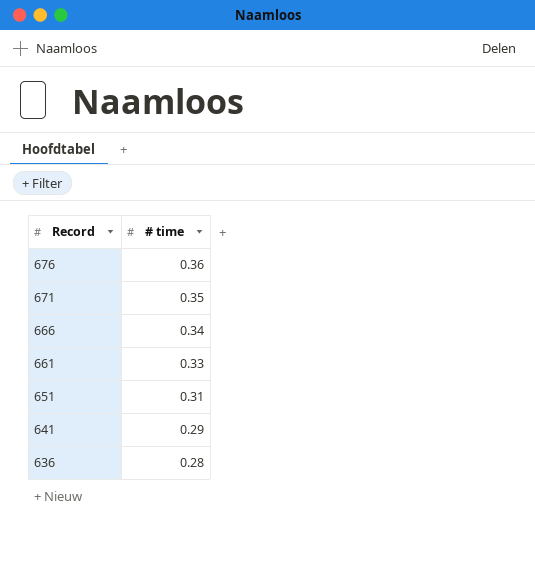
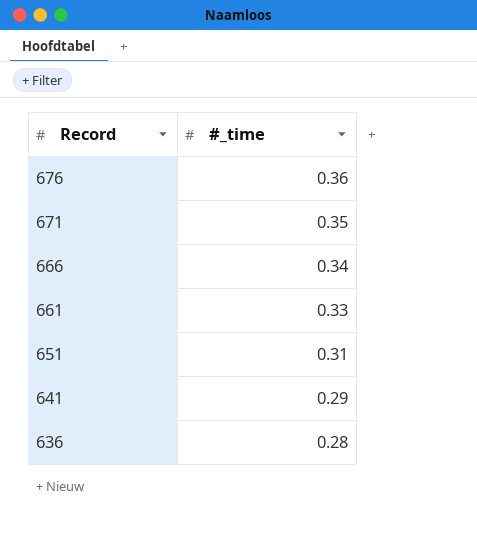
column name: # time -> #_time

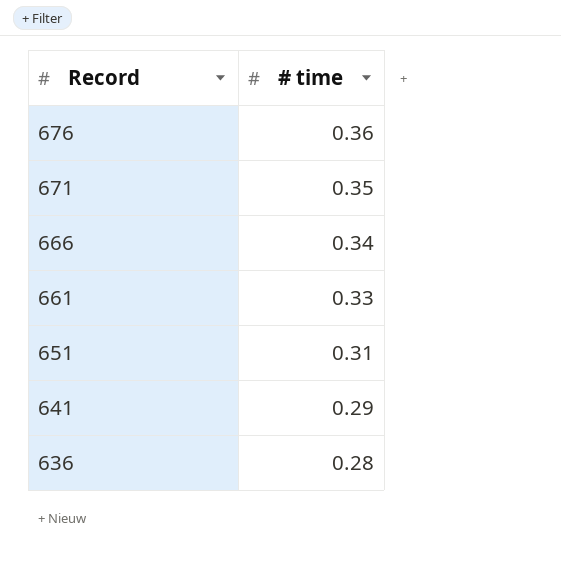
column name: #_time -> # time

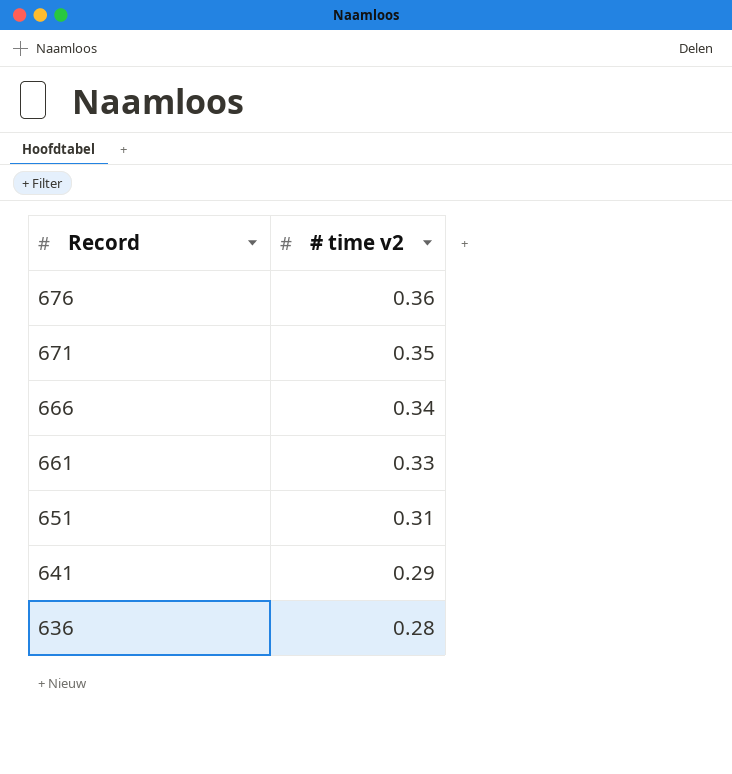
column name: # time -> # time v2

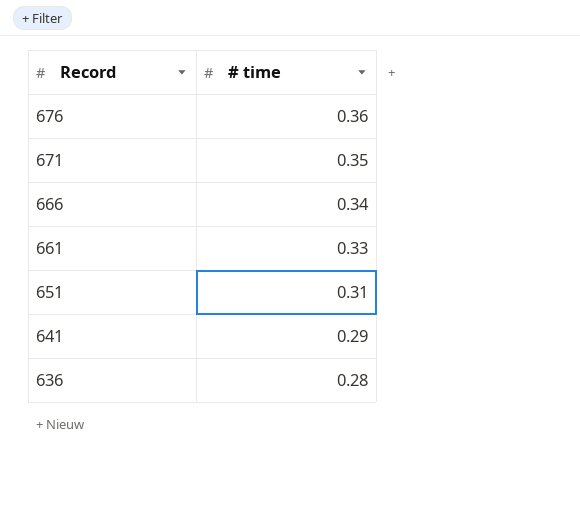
column name: # time v2 -> # time

